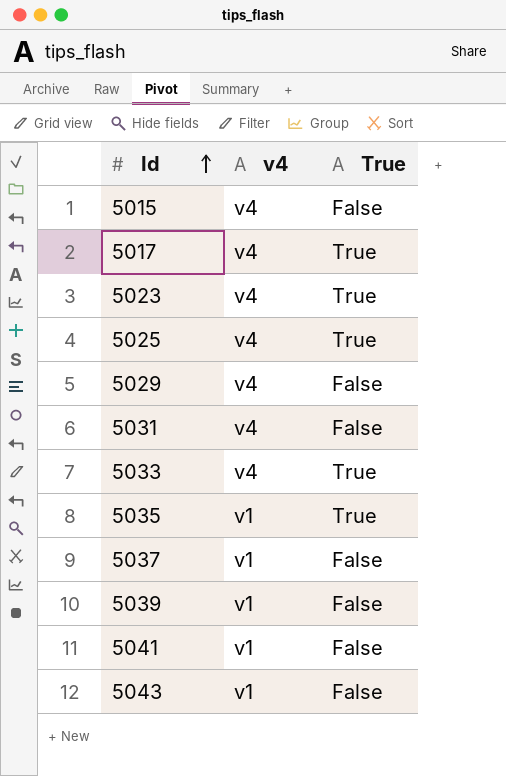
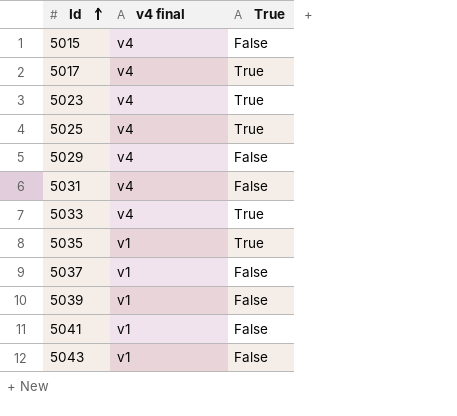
column name: v4 -> v4 final

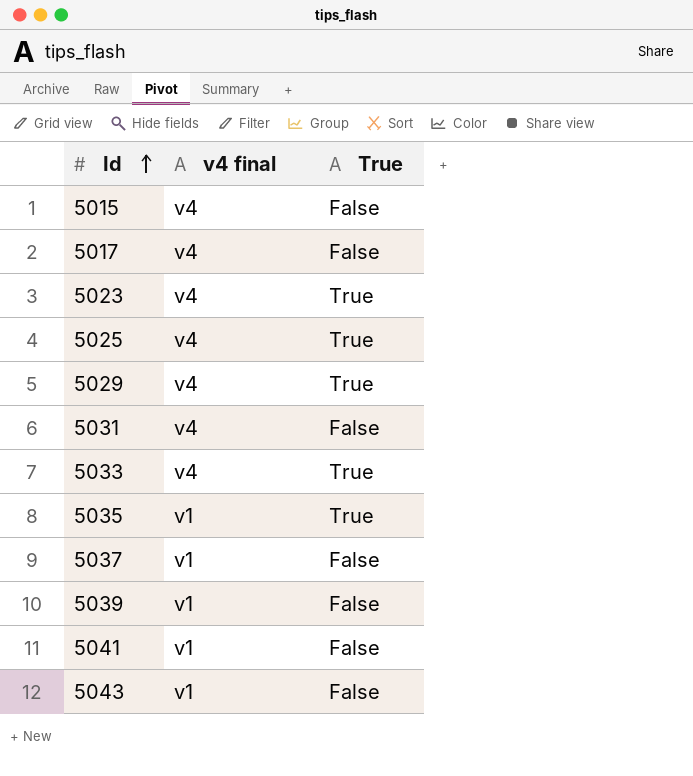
5017 | True: True -> False
5029 | True: False -> True

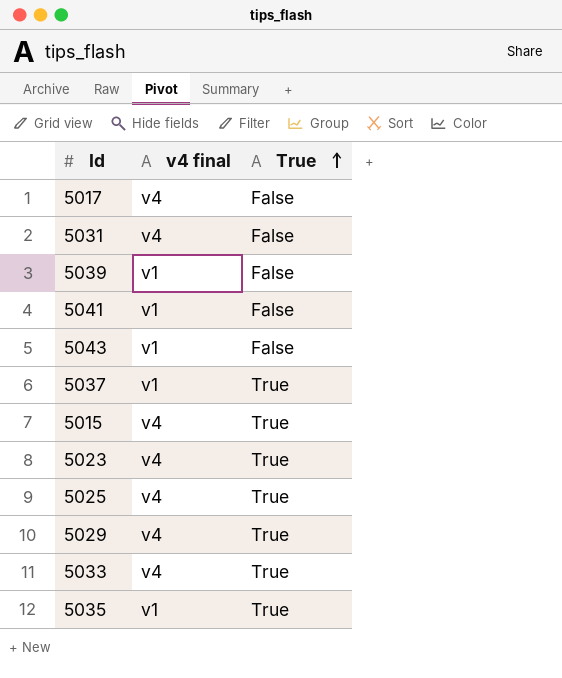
row order: Id ascending -> True ascending
5037 | True: False -> True
5015 | True: False -> True

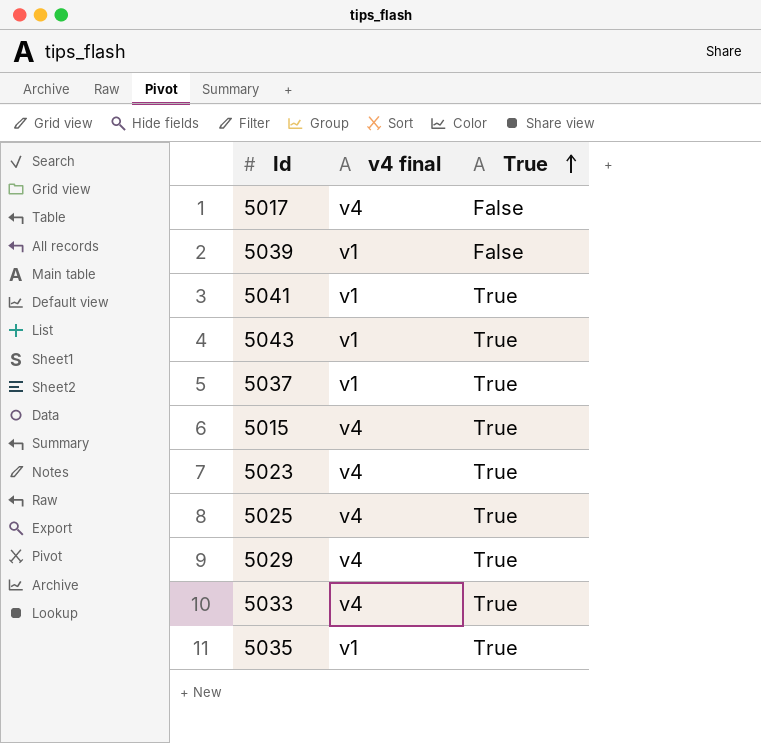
row 5031: v4 | False -> none
5041 | True: False -> True
5043 | True: False -> True

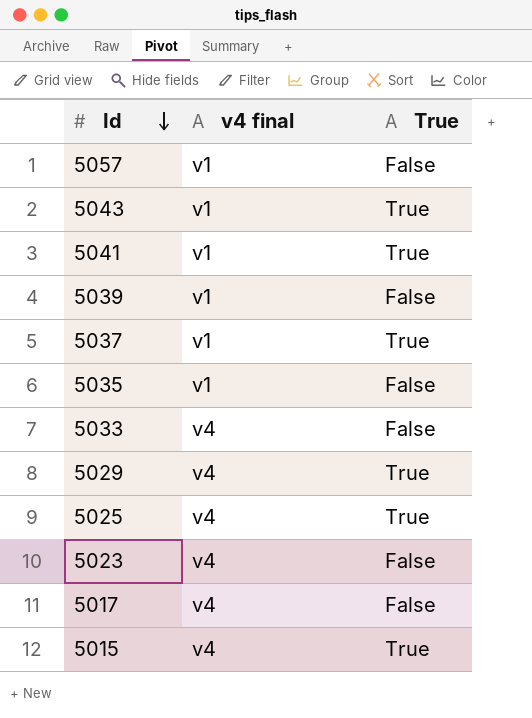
row order: True ascending -> Id descending
row 5057: none -> v1 | False
5035 | True: True -> False
5033 | True: True -> False
5023 | True: True -> False

